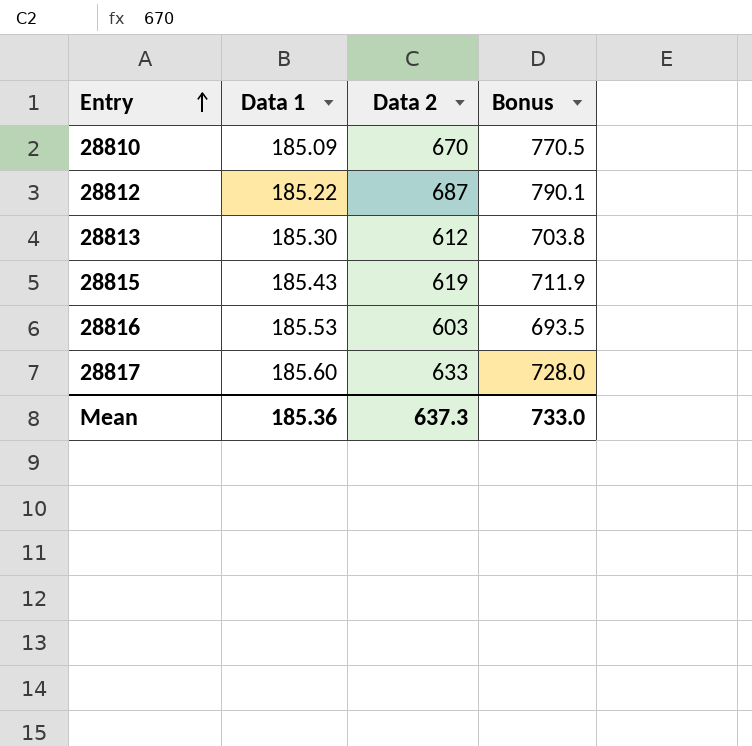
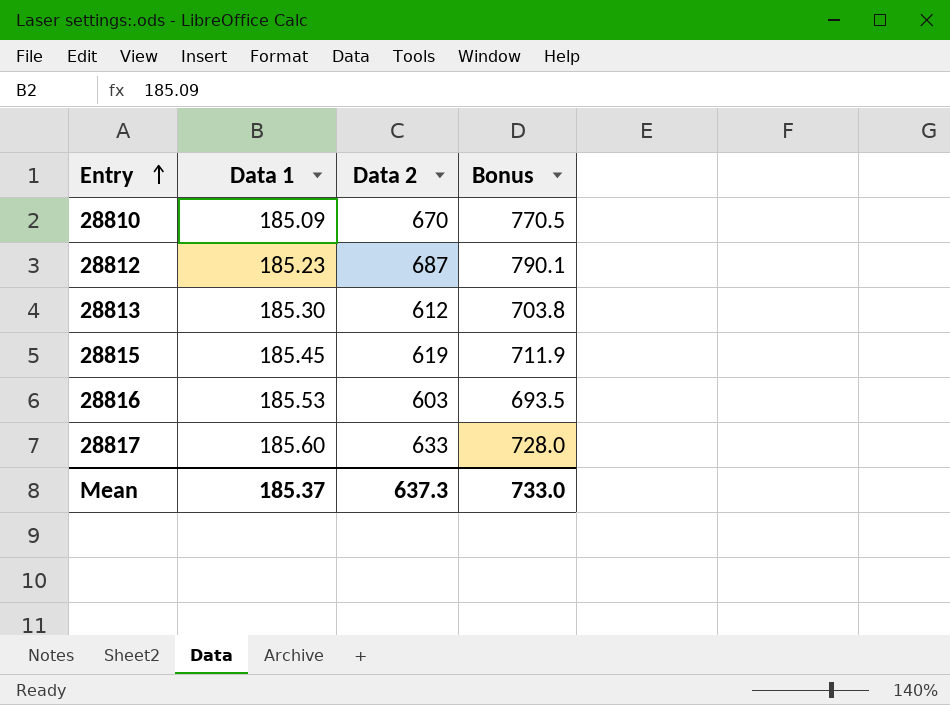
28812 | Data 1: 185.22 -> 185.23
28815 | Data 1: 185.43 -> 185.45
Mean | Data 1: 185.36 -> 185.37

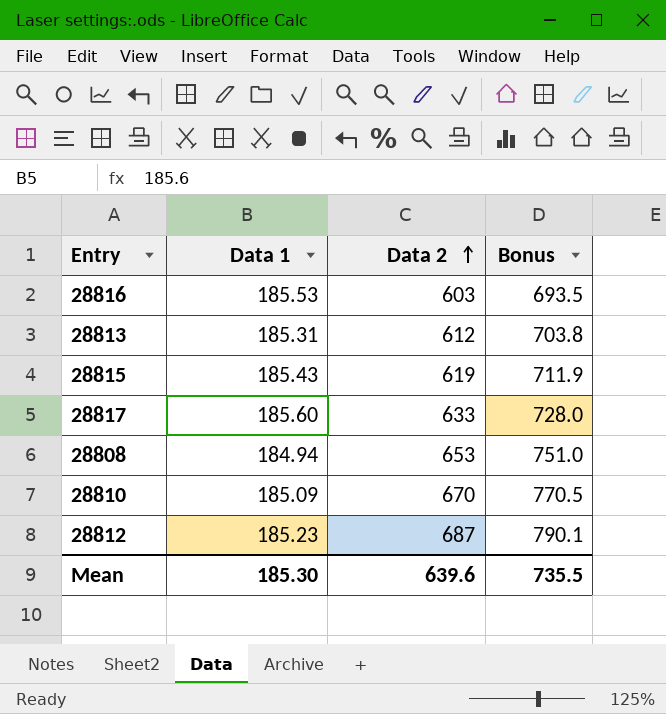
row order: Entry ascending -> Data 2 ascending
28813 | Data 1: 185.30 -> 185.31
28815 | Data 1: 185.45 -> 185.43
row 28808: none -> 184.94 | 653 | 751.0
Mean | Data 1: 185.37 -> 185.30
Mean | Data 2: 637.3 -> 639.6
Mean | Bonus: 733.0 -> 735.5

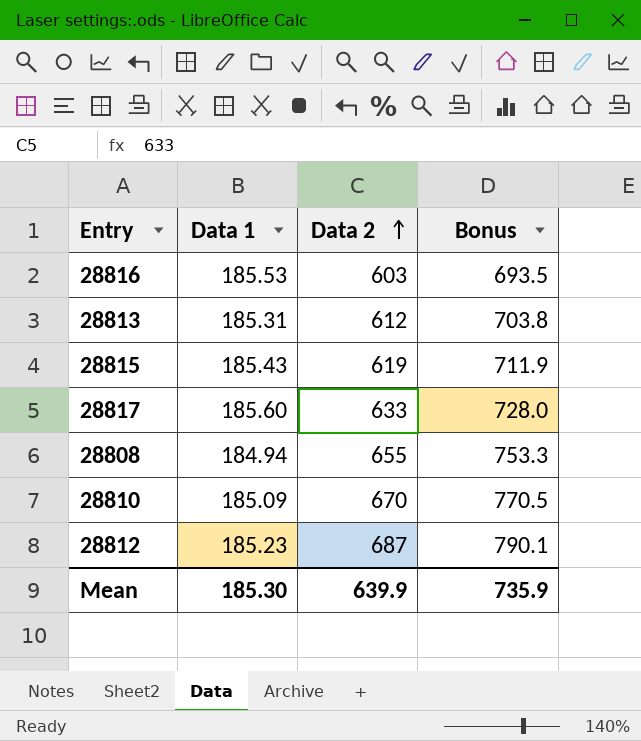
28808 | Data 2: 653 -> 655
28808 | Bonus: 751.0 -> 753.3
Mean | Data 2: 639.6 -> 639.9
Mean | Bonus: 735.5 -> 735.9

